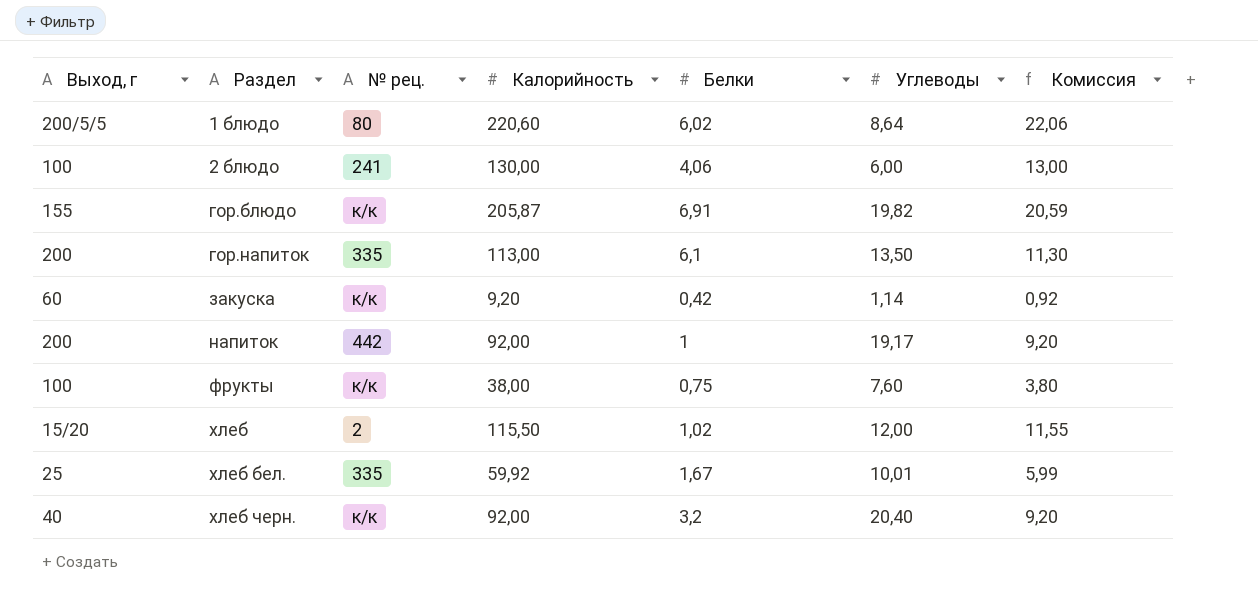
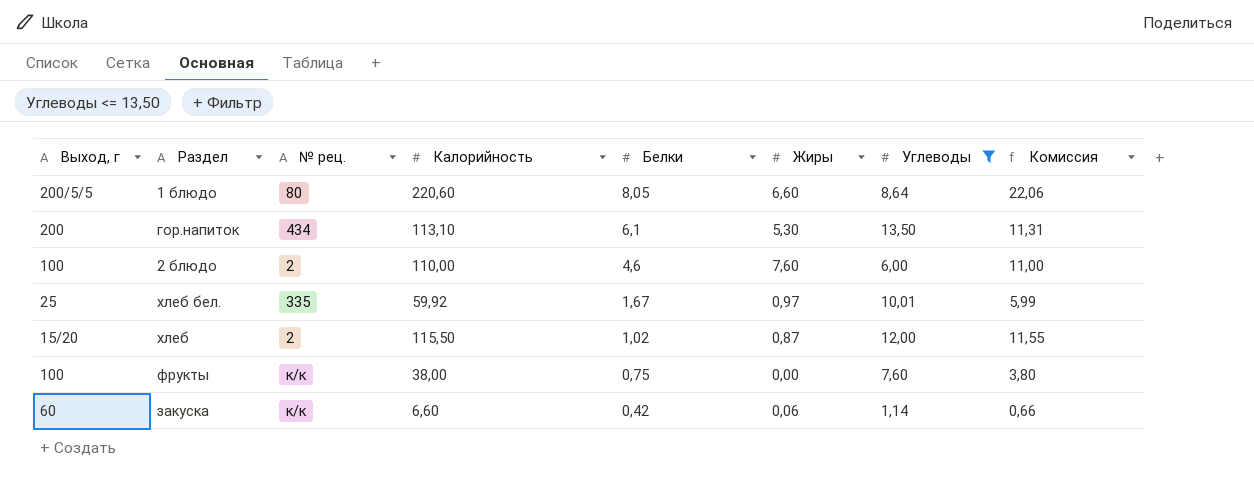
filter: none -> Углеводы <= 13,50
row order: Раздел ascending -> Белки descending
column Жиры | position: none -> 6
1 блюдо | Белки: 6,02 -> 8,05
гор.напиток | № рец.: 335 -> 434
гор.напиток | Калорийность: 113,00 -> 113,10
гор.напиток | Комиссия: 11,30 -> 11,31
2 блюдо | № рец.: 241 -> 2
2 блюдо | Калорийность: 130,00 -> 110,00
2 блюдо | Белки: 4,06 -> 4,6
2 блюдо | Комиссия: 13,00 -> 11,00
закуска | Калорийность: 9,20 -> 6,60
закуска | Комиссия: 0,92 -> 0,66

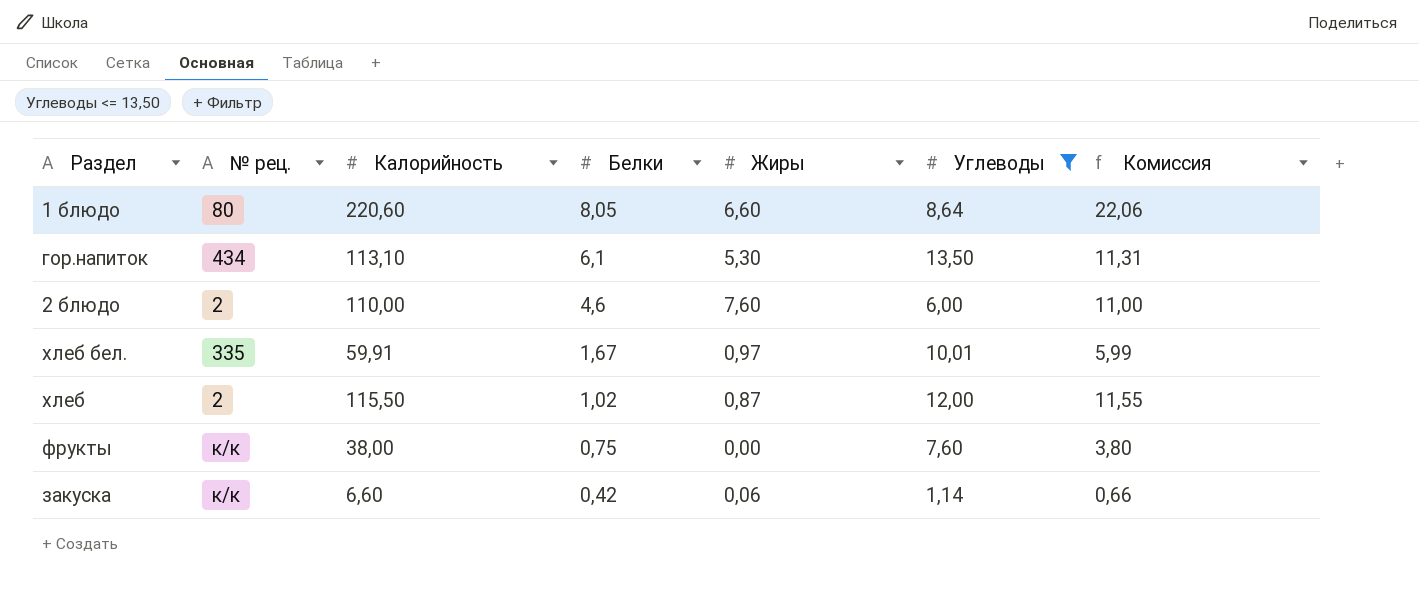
column Выход, г | position: 1 -> none
хлеб бел. | Калорийность: 59,92 -> 59,91

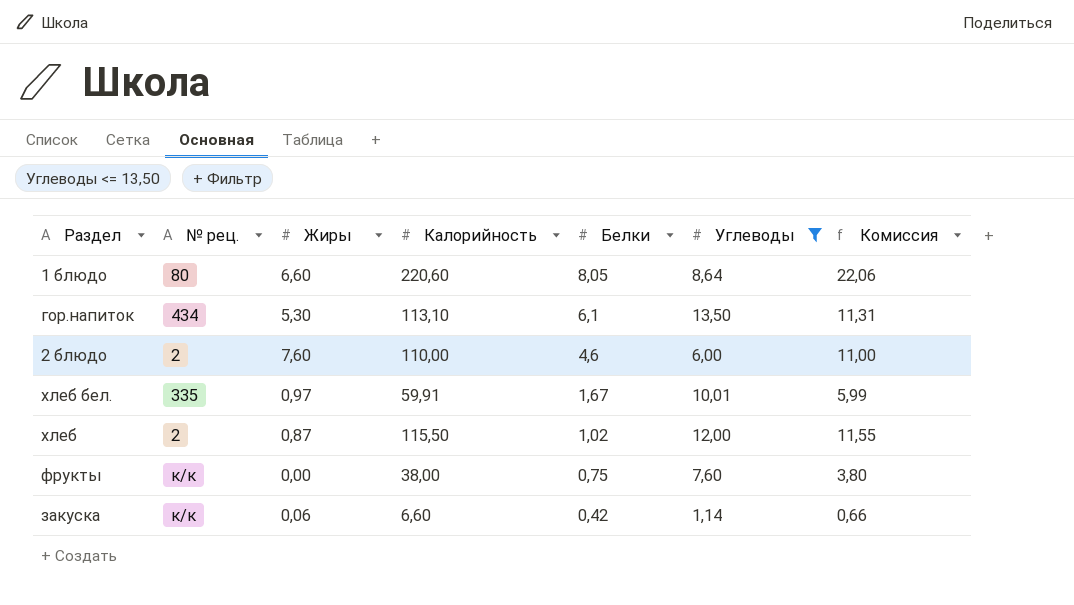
column Жиры | position: 5 -> 3

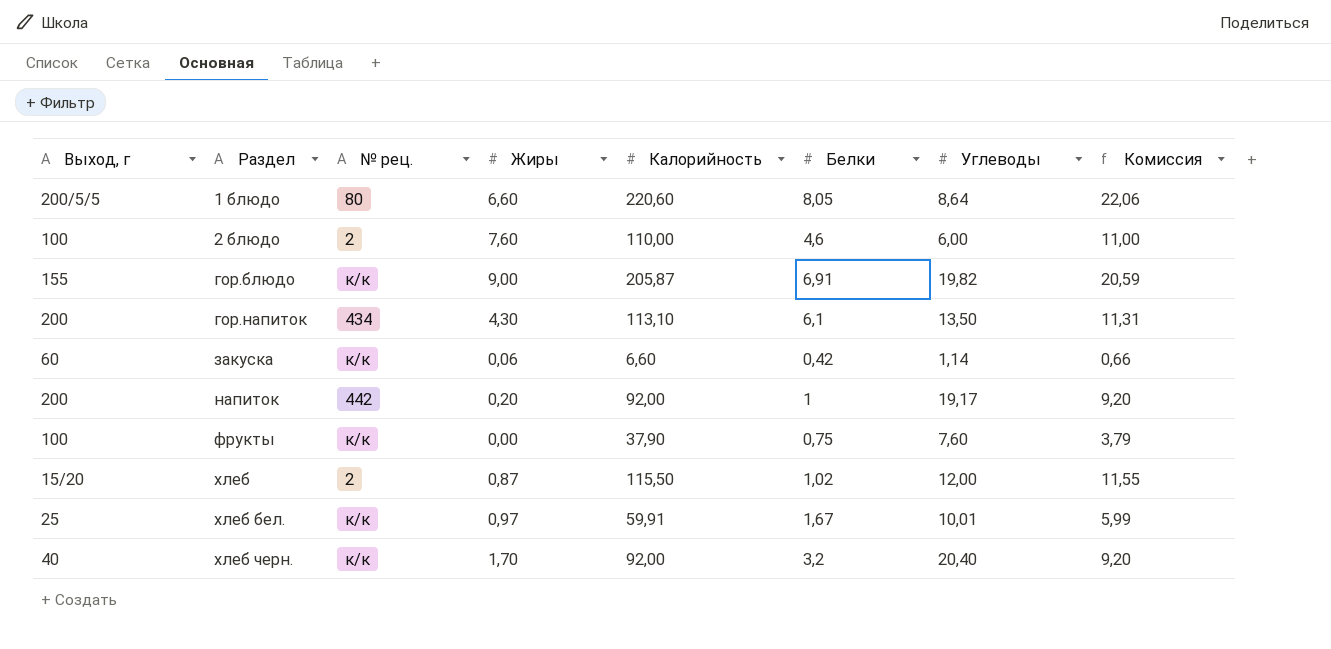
filter: Углеводы <= 13,50 -> none
row order: Белки descending -> Раздел ascending
column Выход, г | position: none -> 1
гор.напиток | Жиры: 5,30 -> 4,30
фрукты | Калорийность: 38,00 -> 37,90
фрукты | Комиссия: 3,80 -> 3,79
хлеб бел. | № рец.: 335 -> к/к

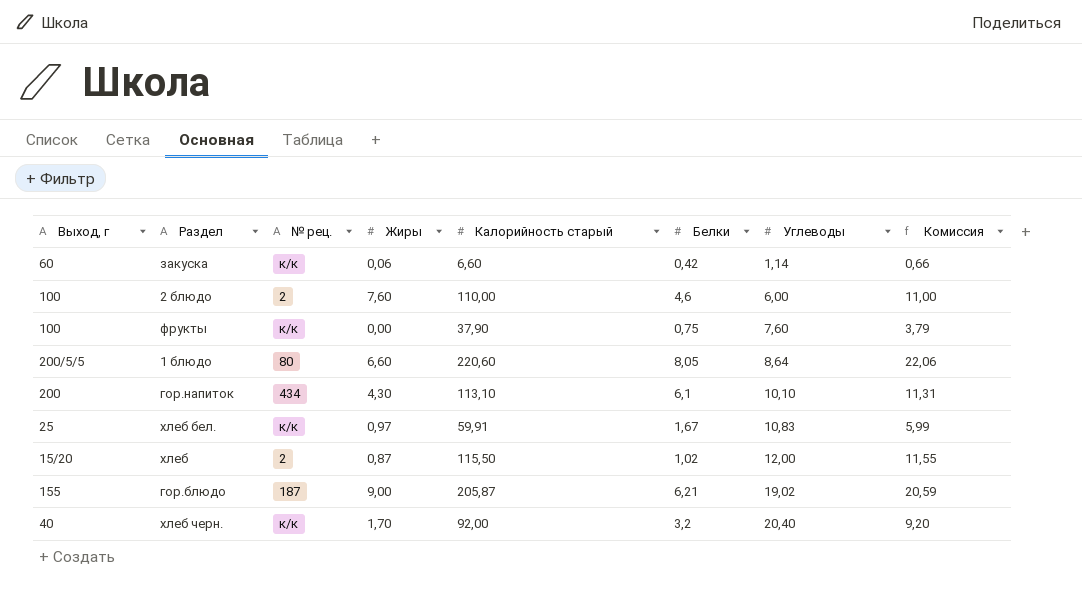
row order: Раздел ascending -> Углеводы ascending
column name: Калорийность -> Калорийность старый
row напиток: 200 | 442 | 0,20 | 92,00 | 1 | 19,17 | 9,20 -> none
гор.напиток | Углеводы: 13,50 -> 10,10
хлеб бел. | Углеводы: 10,01 -> 10,83
гор.блюдо | № рец.: к/к -> 187
гор.блюдо | Белки: 6,91 -> 6,21
гор.блюдо | Углеводы: 19,82 -> 19,02

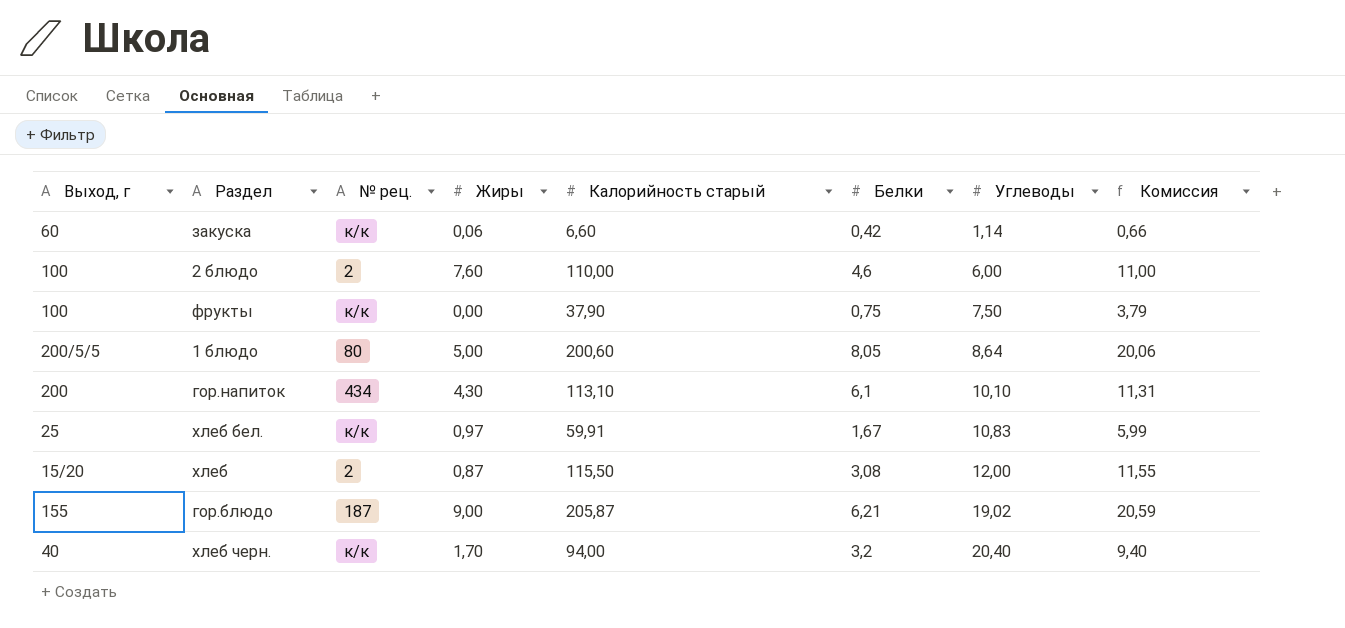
фрукты | Углеводы: 7,60 -> 7,50
1 блюдо | Жиры: 6,60 -> 5,00
1 блюдо | Калорийность старый: 220,60 -> 200,60
1 блюдо | Комиссия: 22,06 -> 20,06
хлеб | Белки: 1,02 -> 3,08
хлеб черн. | Калорийность старый: 92,00 -> 94,00
хлеб черн. | Комиссия: 9,20 -> 9,40

